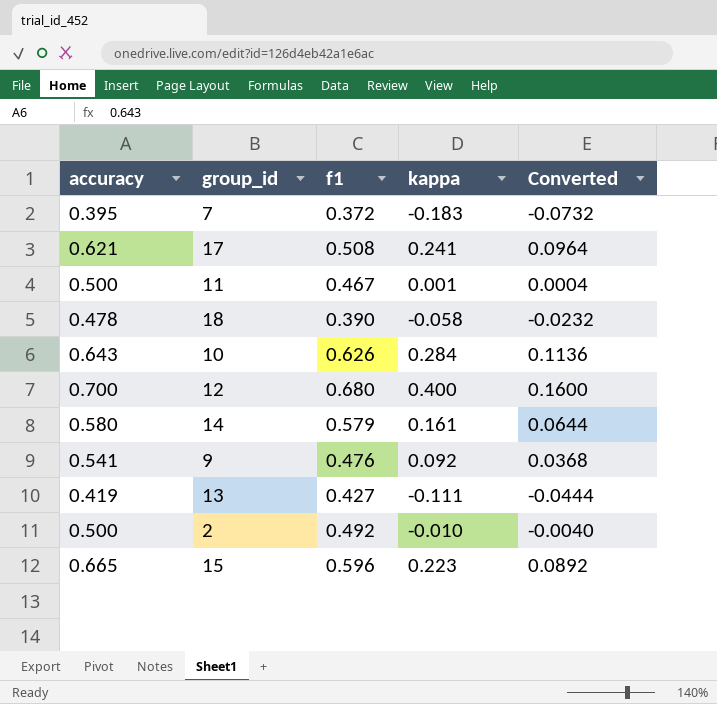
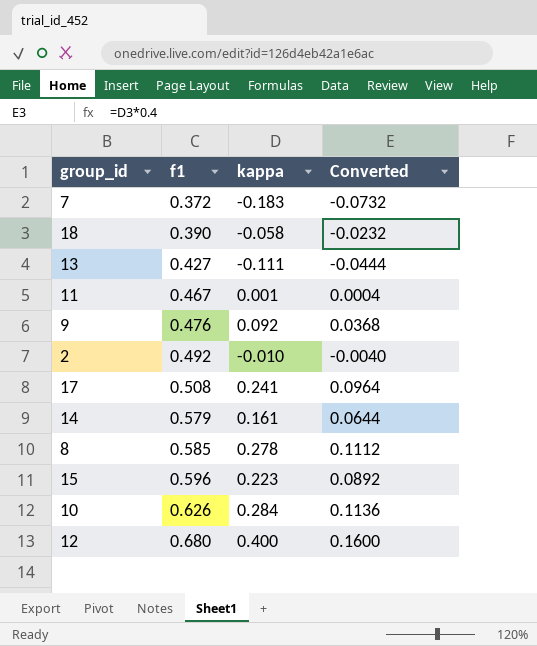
row order: none -> f1 ascending
column accuracy | position: 1 -> none
row 8: none -> 0.585 | 0.278 | 0.1112

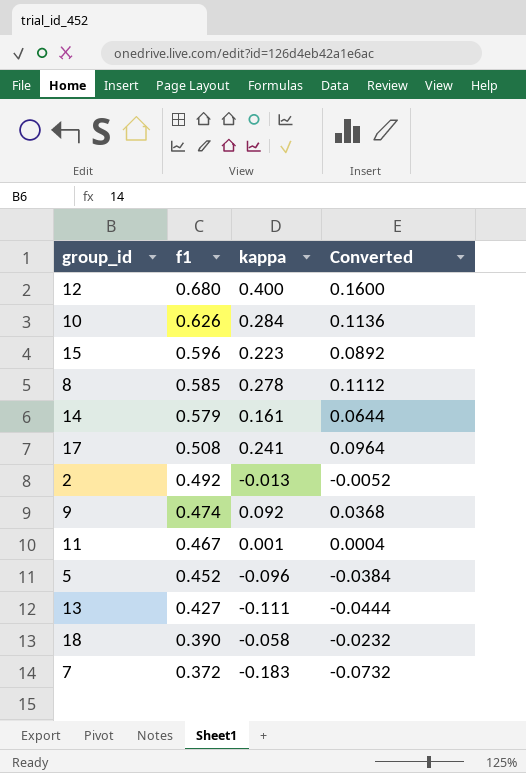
row order: f1 ascending -> f1 descending
2 | kappa: -0.010 -> -0.013
2 | Converted: -0.0040 -> -0.0052
9 | f1: 0.476 -> 0.474
row 5: none -> 0.452 | -0.096 | -0.0384

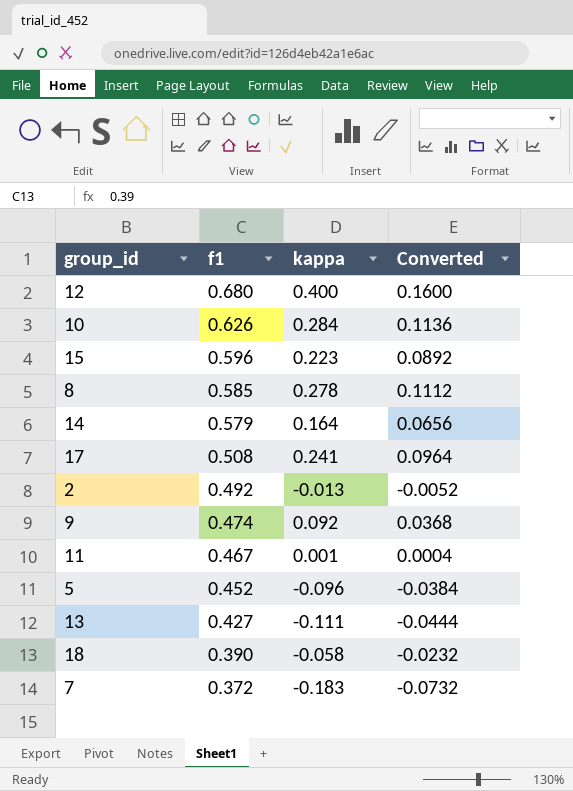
14 | kappa: 0.161 -> 0.164
14 | Converted: 0.0644 -> 0.0656

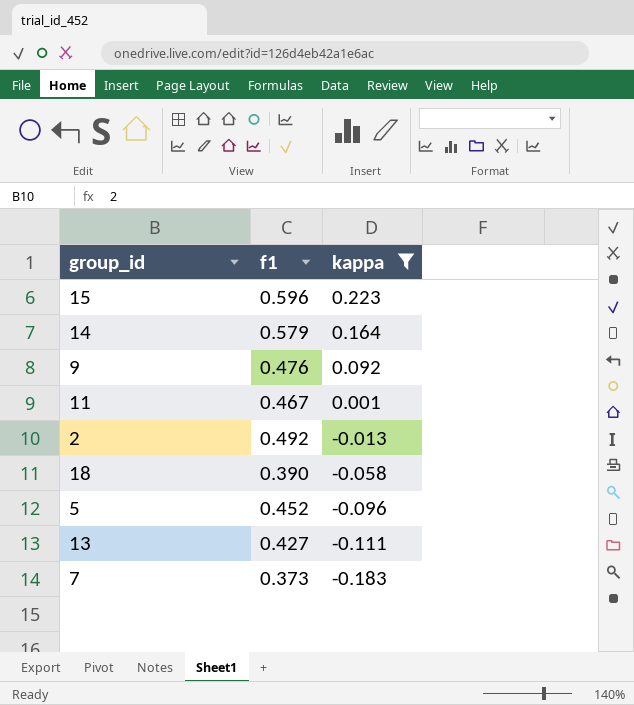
filter: none -> kappa <= 0.223
row order: f1 descending -> kappa descending
column Converted | formula: [kappa] * 0.4 -> none
9 | f1: 0.474 -> 0.476
7 | f1: 0.372 -> 0.373

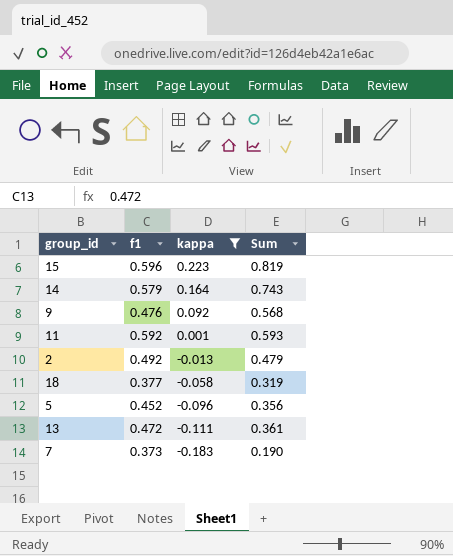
column Sum | formula: none -> [f1] + [kappa]
11 | f1: 0.467 -> 0.592
18 | f1: 0.390 -> 0.377
13 | f1: 0.427 -> 0.472

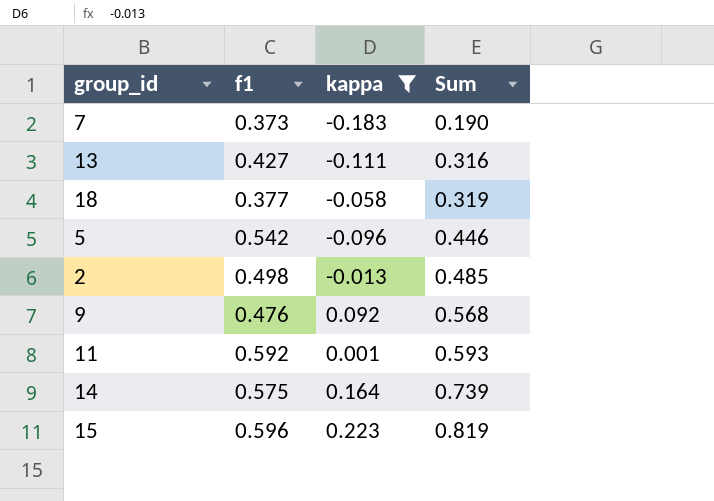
row order: kappa descending -> Sum ascending
13 | f1: 0.472 -> 0.427
13 | Sum: 0.361 -> 0.316
5 | f1: 0.452 -> 0.542
5 | Sum: 0.356 -> 0.446
2 | f1: 0.492 -> 0.498
2 | Sum: 0.479 -> 0.485
14 | f1: 0.579 -> 0.575
14 | Sum: 0.743 -> 0.739

